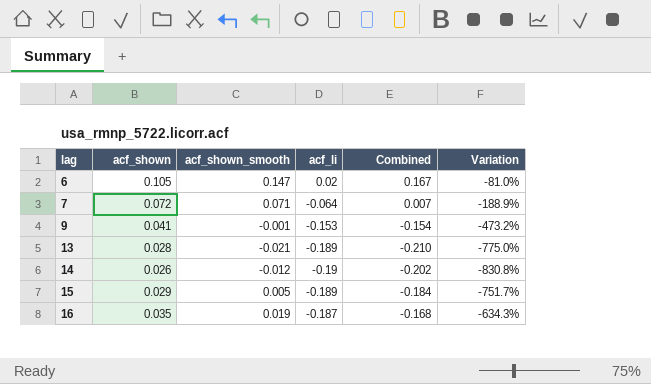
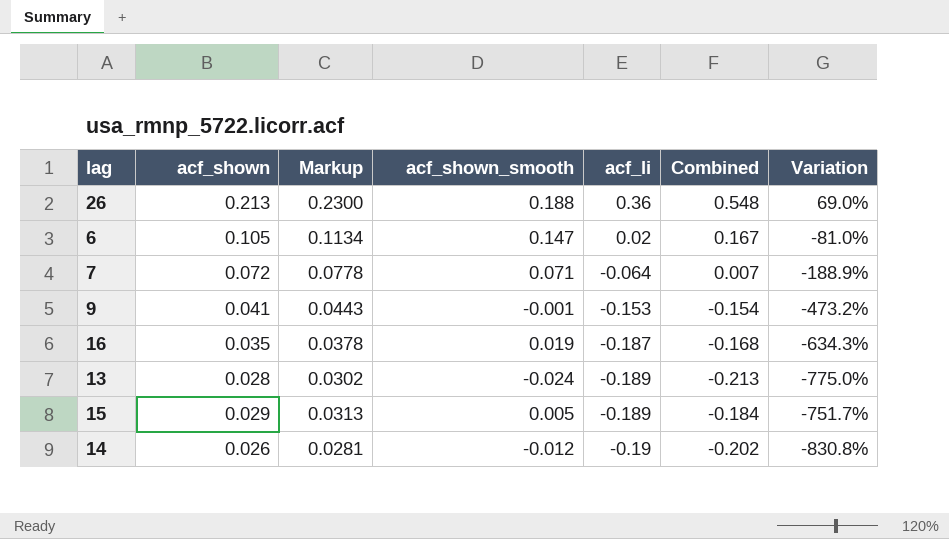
row order: lag ascending -> acf_li descending
column Markup | formula: none -> [acf_shown] * 1.08
row 26: none -> 0.213 | 0.2300 | 0.188 | 0.36 | 0.548 | 69.0%
13 | acf_shown_smooth: -0.021 -> -0.024
13 | Combined: -0.210 -> -0.213

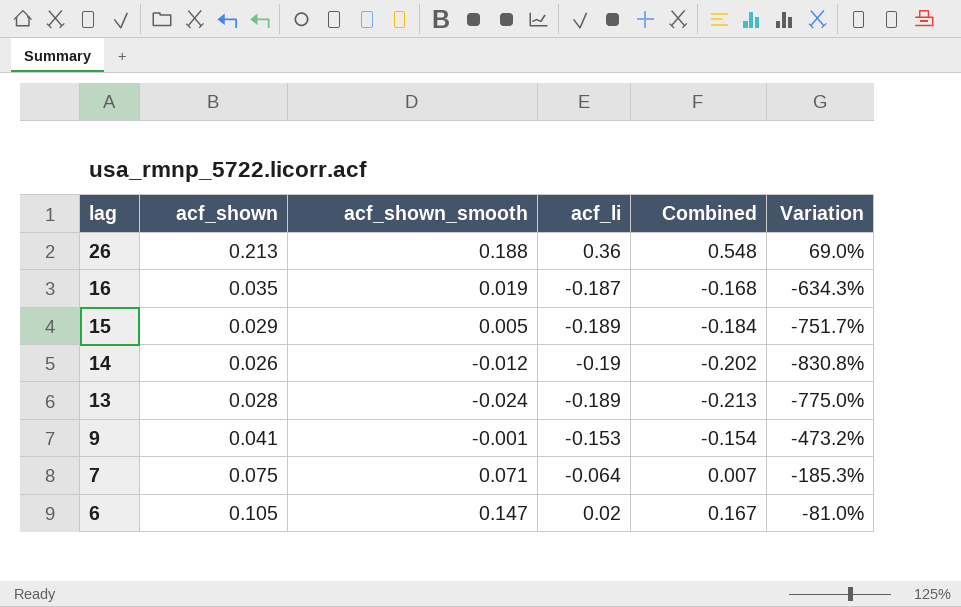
row order: acf_li descending -> lag descending
column Markup | formula: [acf_shown] * 1.08 -> none
7 | acf_shown: 0.072 -> 0.075
7 | Variation: -188.9% -> -185.3%

